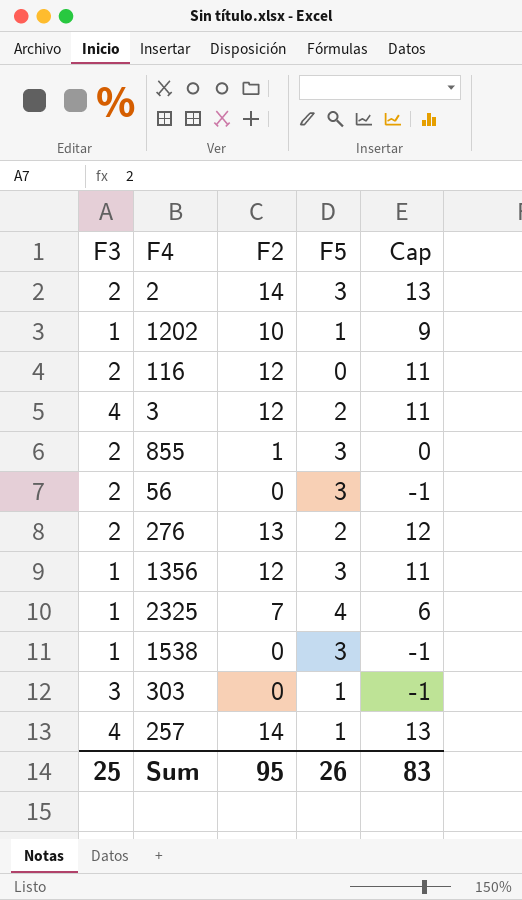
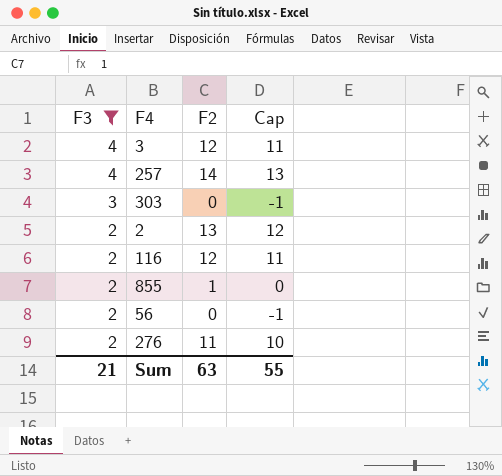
filter: none -> F3 != 1
row order: none -> F3 descending
column F5 | position: 4 -> none
2 | F2: 14 -> 13
2 | Cap: 13 -> 12
276 | F2: 13 -> 11
276 | Cap: 12 -> 10
Sum | F3: 25 -> 21
Sum | F2: 95 -> 63
Sum | Cap: 83 -> 55

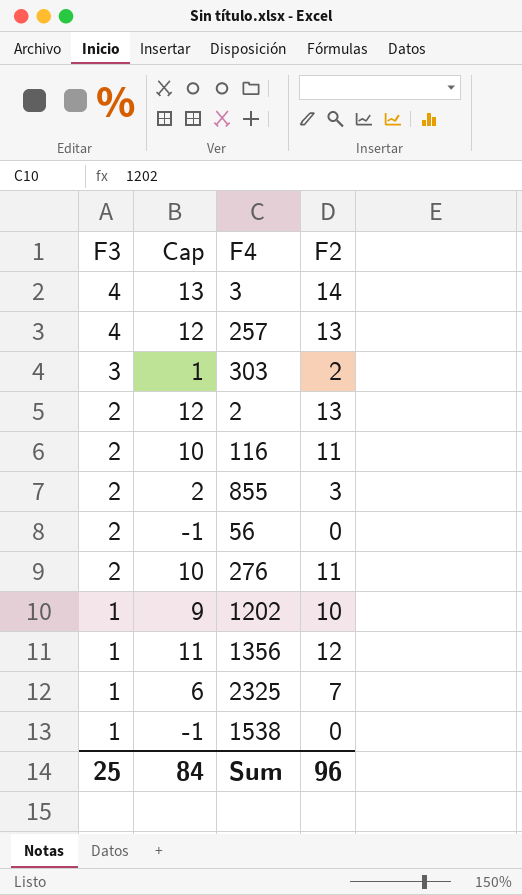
filter: F3 != 1 -> none
column Cap | position: 4 -> 2
3 | Cap: 11 -> 13
3 | F2: 12 -> 14
257 | Cap: 13 -> 12
257 | F2: 14 -> 13
303 | Cap: -1 -> 1
303 | F2: 0 -> 2
116 | Cap: 11 -> 10
116 | F2: 12 -> 11
855 | Cap: 0 -> 2
855 | F2: 1 -> 3
Sum | F3: 21 -> 25
Sum | Cap: 55 -> 84
Sum | F2: 63 -> 96

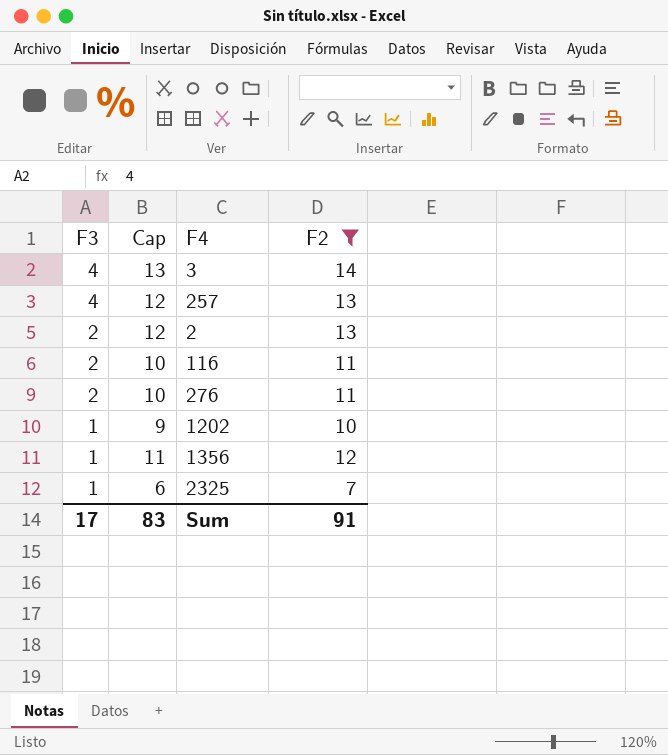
filter: none -> F2 >= 7
Sum | F3: 25 -> 17
Sum | Cap: 84 -> 83
Sum | F2: 96 -> 91

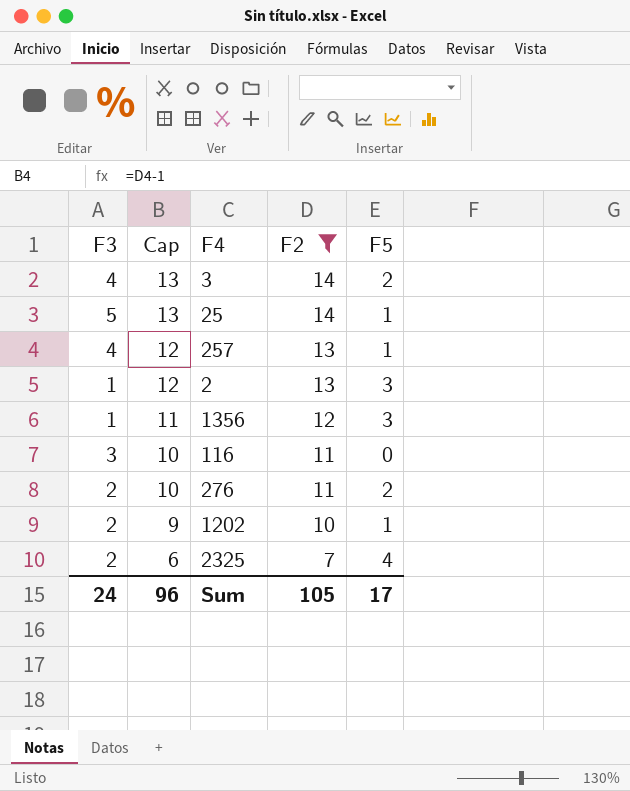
row order: F3 descending -> Cap descending
column F5 | position: none -> 5
row 25: none -> 5 | 13 | 14 | 1
2 | F3: 2 -> 1
116 | F3: 2 -> 3
1202 | F3: 1 -> 2
2325 | F3: 1 -> 2
Sum | F3: 17 -> 24
Sum | Cap: 83 -> 96
Sum | F2: 91 -> 105

